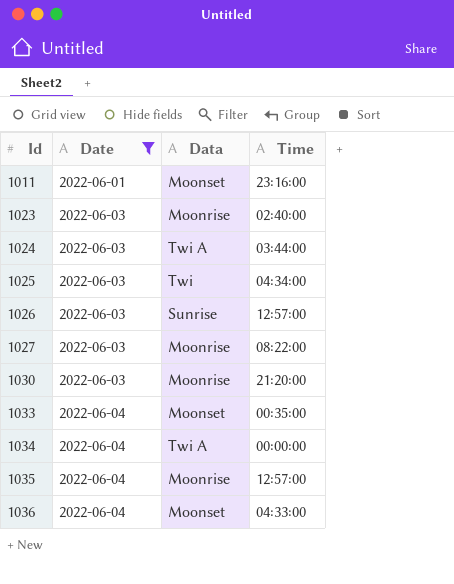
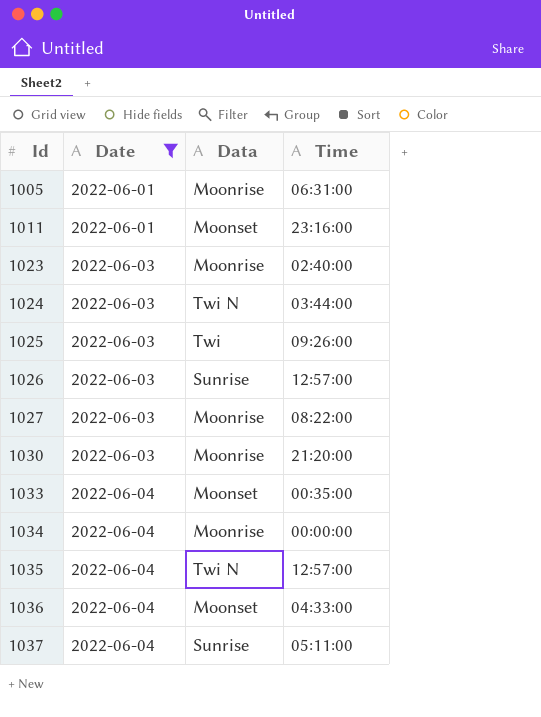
row 1005: none -> 2022-06-01 | Moonrise | 06:31:00
1024 | Data: Twi A -> Twi N
1025 | Time: 04:34:00 -> 09:26:00
1034 | Data: Twi A -> Moonrise
1035 | Data: Moonrise -> Twi N
row 1037: none -> 2022-06-04 | Sunrise | 05:11:00

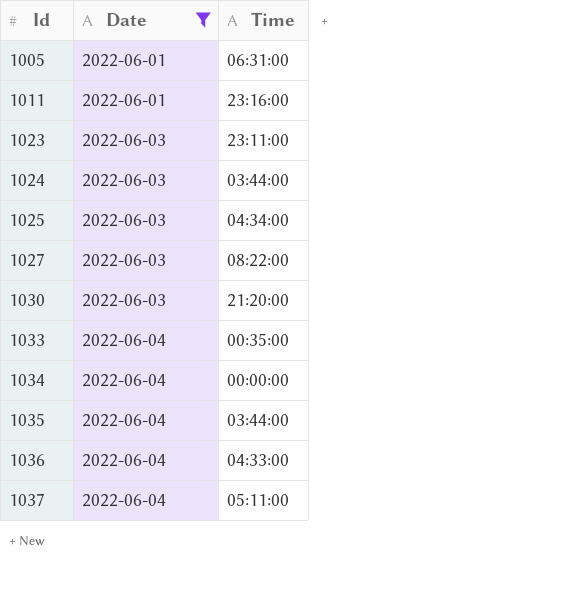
column Data | position: 3 -> none
row 1026: 2022-06-03 | Sunrise | 12:57:00 -> none
1023 | Time: 02:40:00 -> 23:11:00
1025 | Time: 09:26:00 -> 04:34:00
1035 | Time: 12:57:00 -> 03:44:00

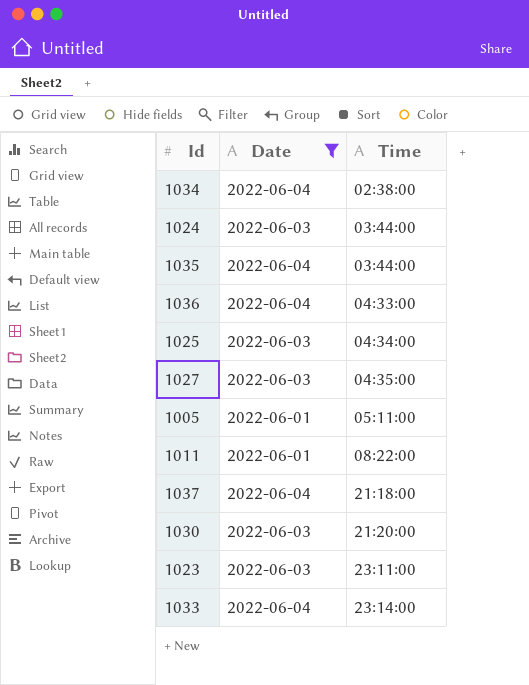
row order: Id ascending -> Time ascending
1034 | Time: 00:00:00 -> 02:38:00
1027 | Time: 08:22:00 -> 04:35:00
1005 | Time: 06:31:00 -> 05:11:00
1011 | Time: 23:16:00 -> 08:22:00
1037 | Time: 05:11:00 -> 21:18:00
1033 | Time: 00:35:00 -> 23:14:00

